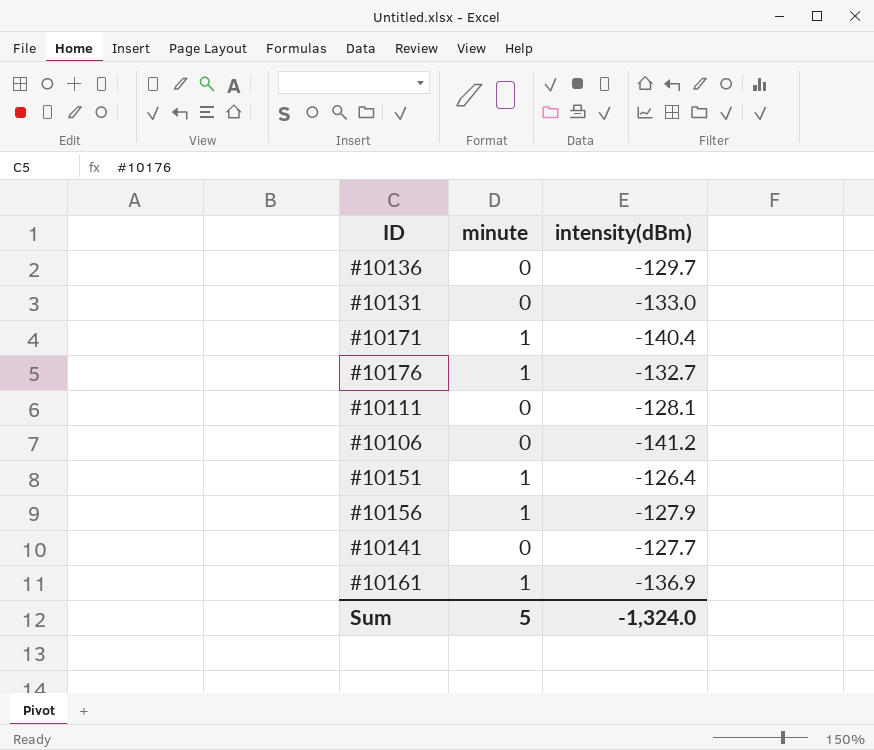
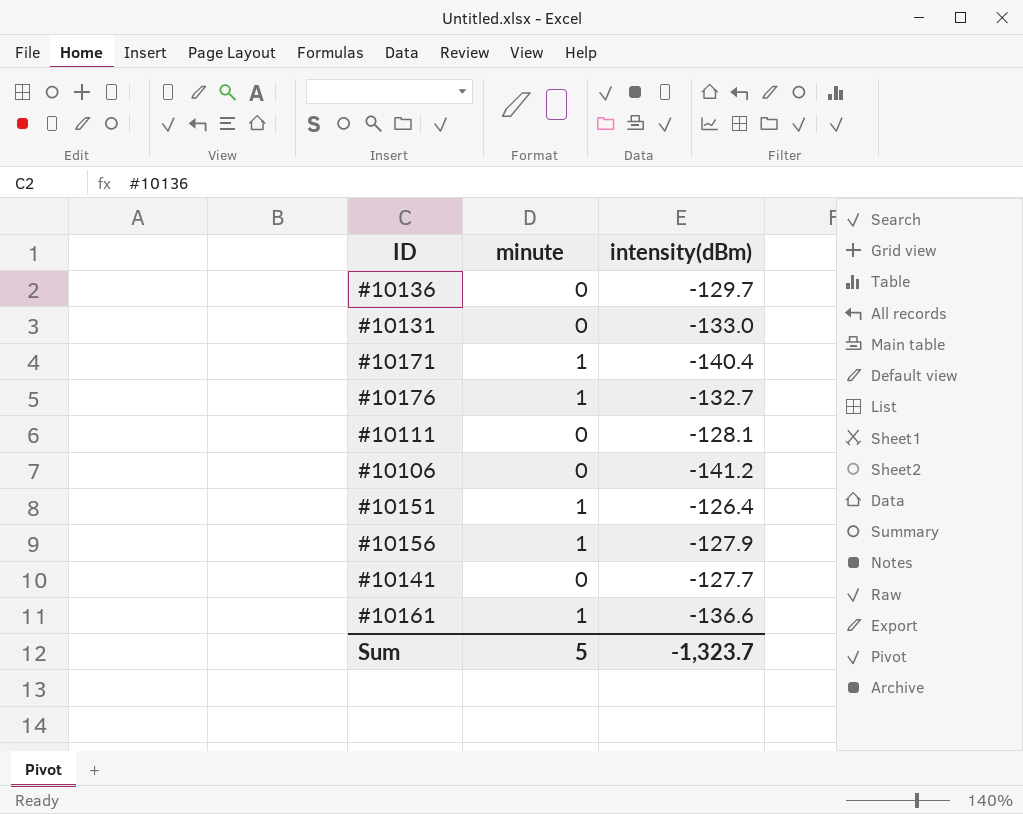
#10161 | intensity(dBm): -136.9 -> -136.6
Sum | intensity(dBm): -1,324.0 -> -1,323.7

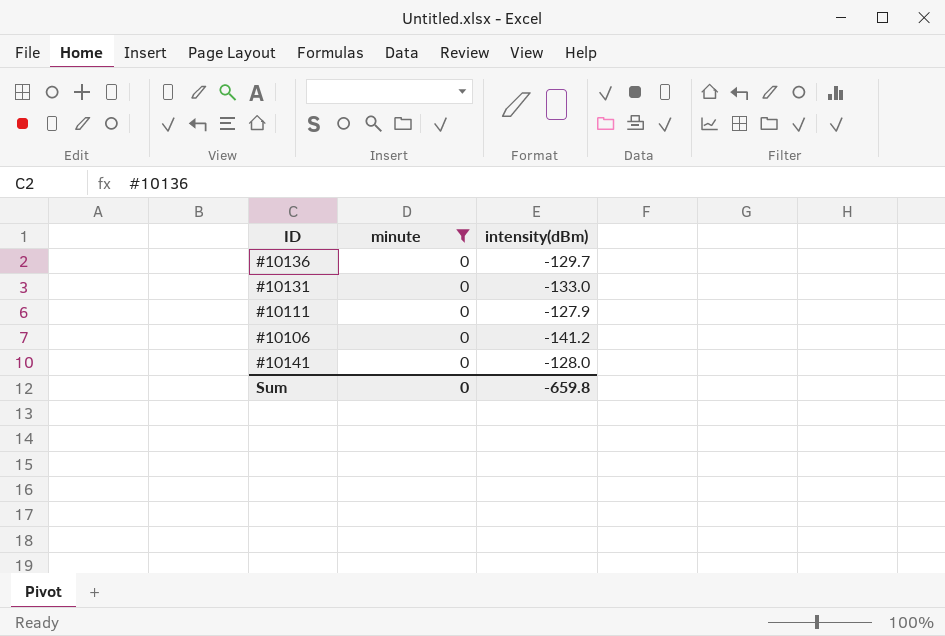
filter: none -> minute = 0
#10111 | intensity(dBm): -128.1 -> -127.9
#10141 | intensity(dBm): -127.7 -> -128.0
Sum | minute: 5 -> 0
Sum | intensity(dBm): -1,323.7 -> -659.8

